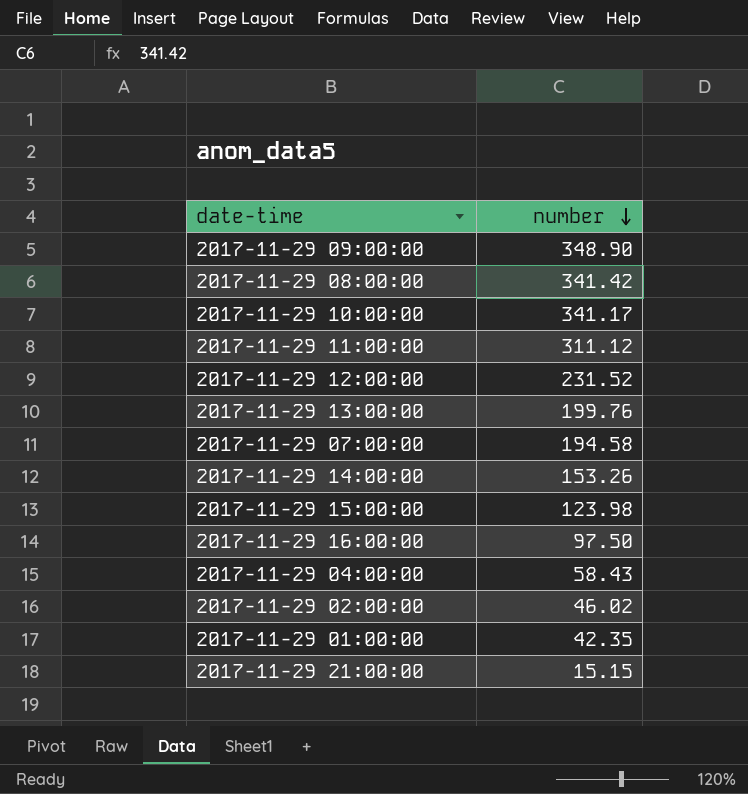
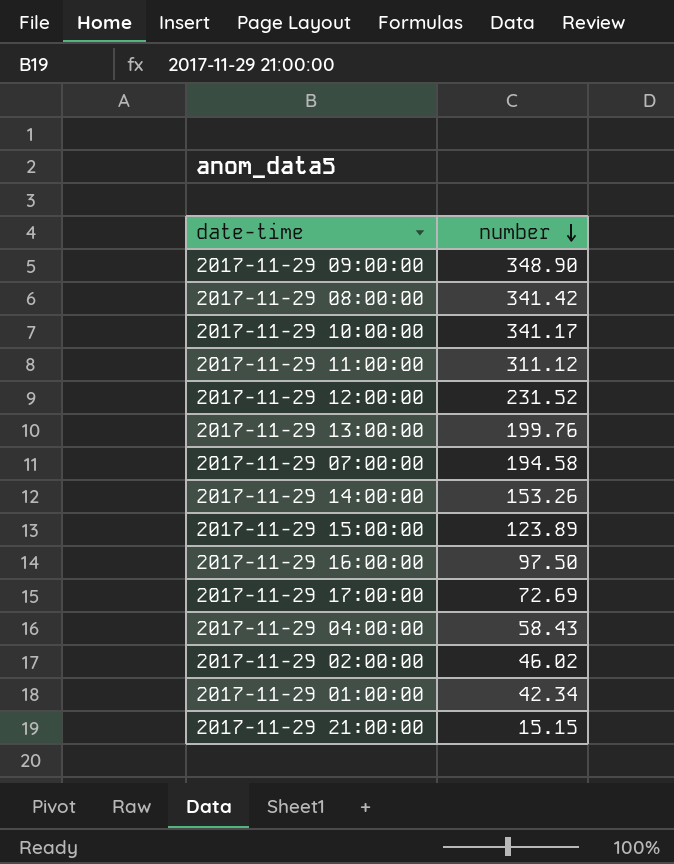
2017-11-29 15:00:00 | number: 123.98 -> 123.89
row 2017-11-29 17:00:00: none -> 72.69
2017-11-29 01:00:00 | number: 42.35 -> 42.34

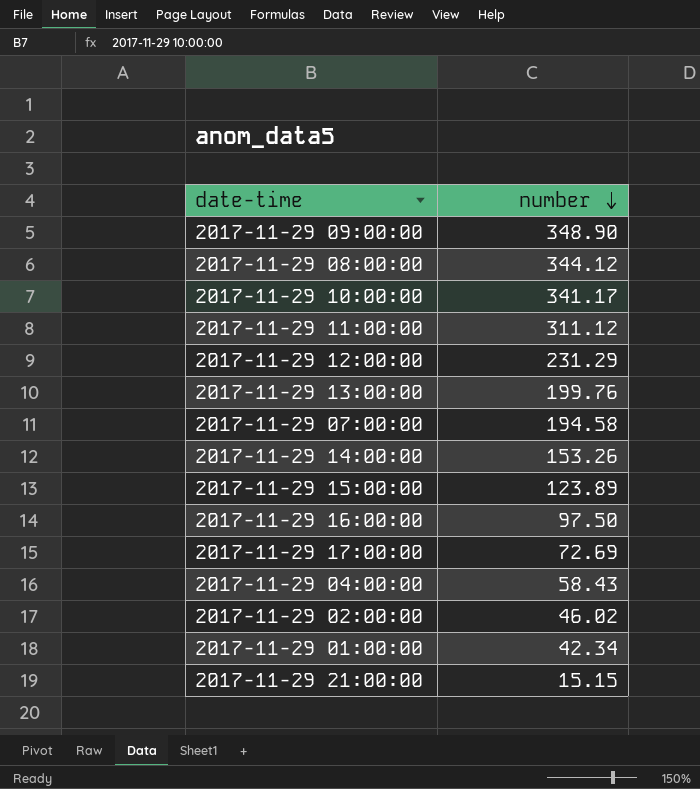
2017-11-29 08:00:00 | number: 341.42 -> 344.12
2017-11-29 12:00:00 | number: 231.52 -> 231.29

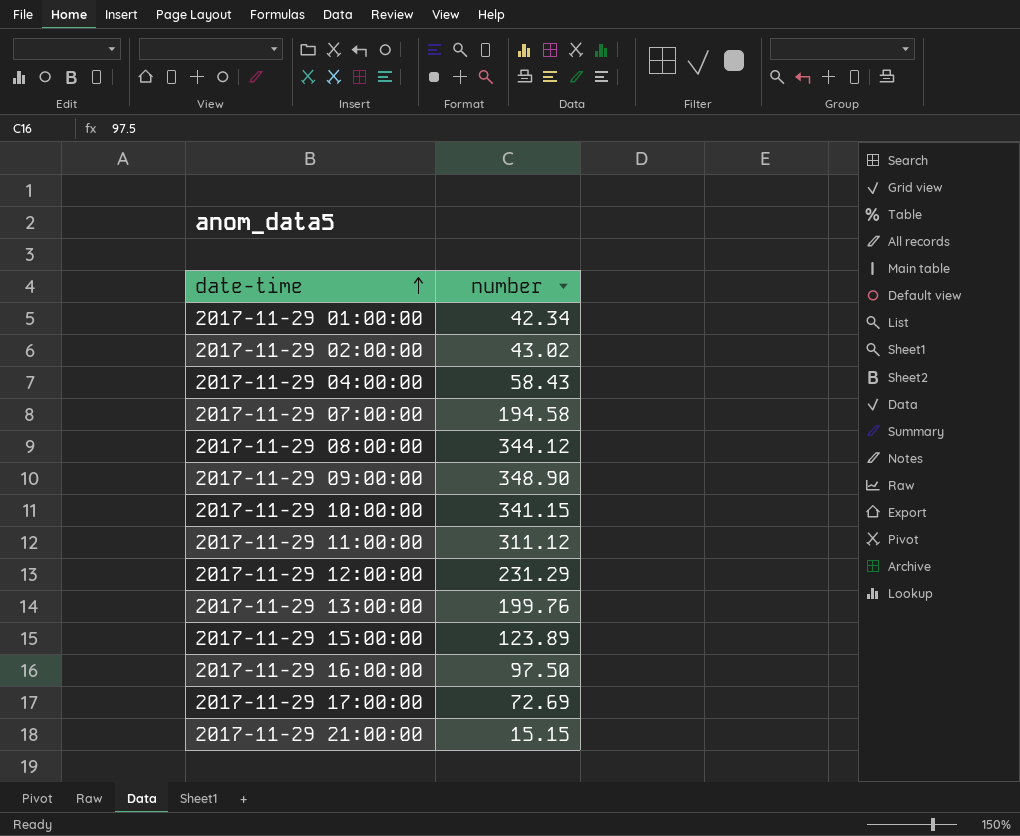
row order: number descending -> date-time ascending
row 2017-11-29 14:00:00: 153.26 -> none
2017-11-29 02:00:00 | number: 46.02 -> 43.02
2017-11-29 10:00:00 | number: 341.17 -> 341.15

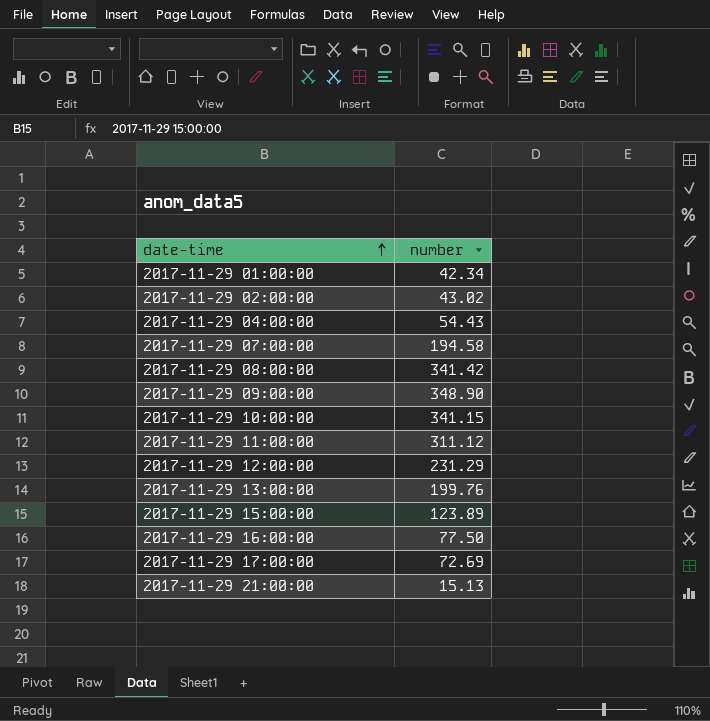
2017-11-29 04:00:00 | number: 58.43 -> 54.43
2017-11-29 08:00:00 | number: 344.12 -> 341.42
2017-11-29 16:00:00 | number: 97.50 -> 77.50
2017-11-29 21:00:00 | number: 15.15 -> 15.13

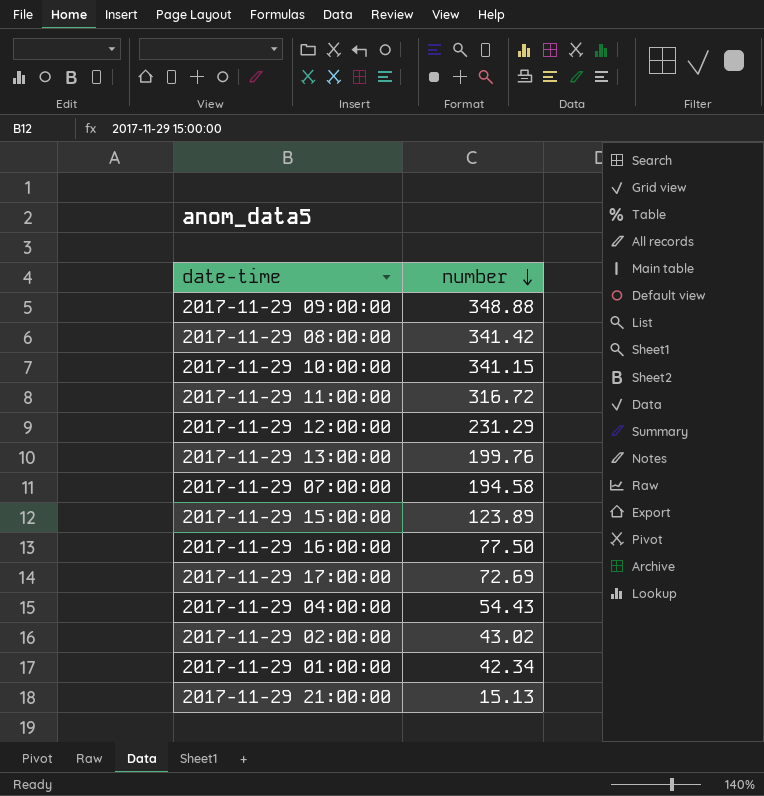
row order: date-time ascending -> number descending
2017-11-29 09:00:00 | number: 348.90 -> 348.88
2017-11-29 11:00:00 | number: 311.12 -> 316.72

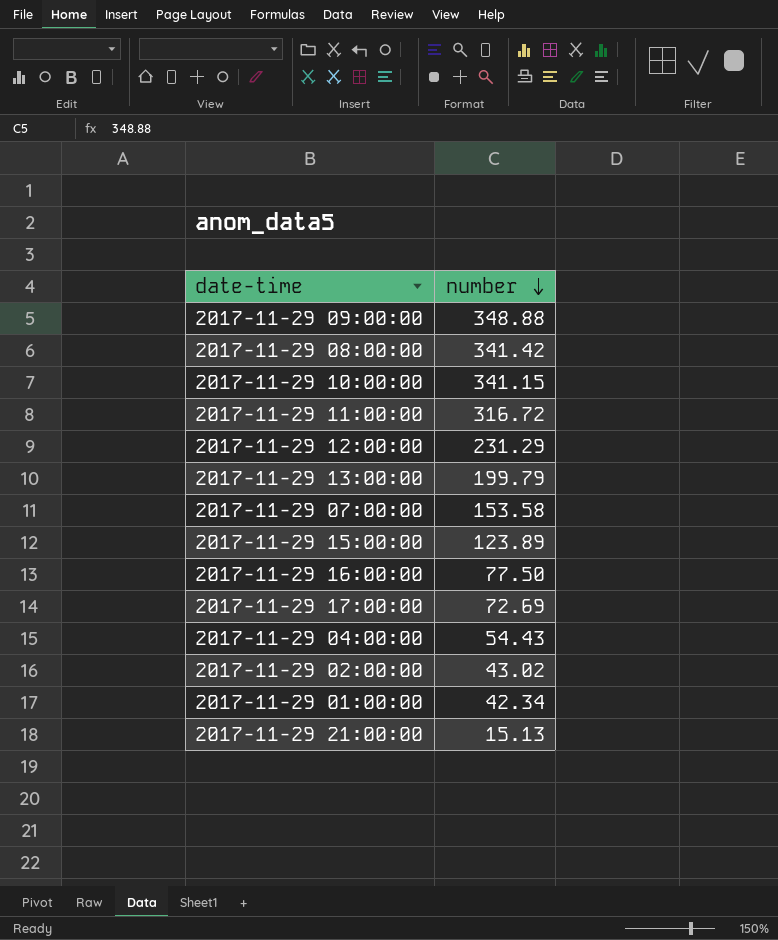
2017-11-29 13:00:00 | number: 199.76 -> 199.79
2017-11-29 07:00:00 | number: 194.58 -> 153.58

